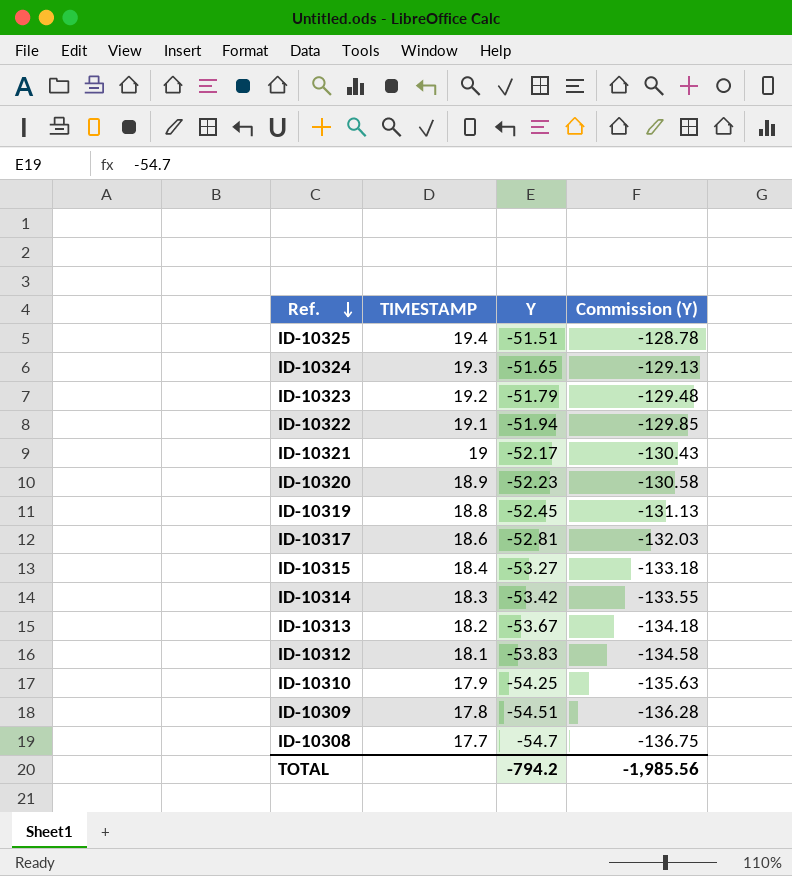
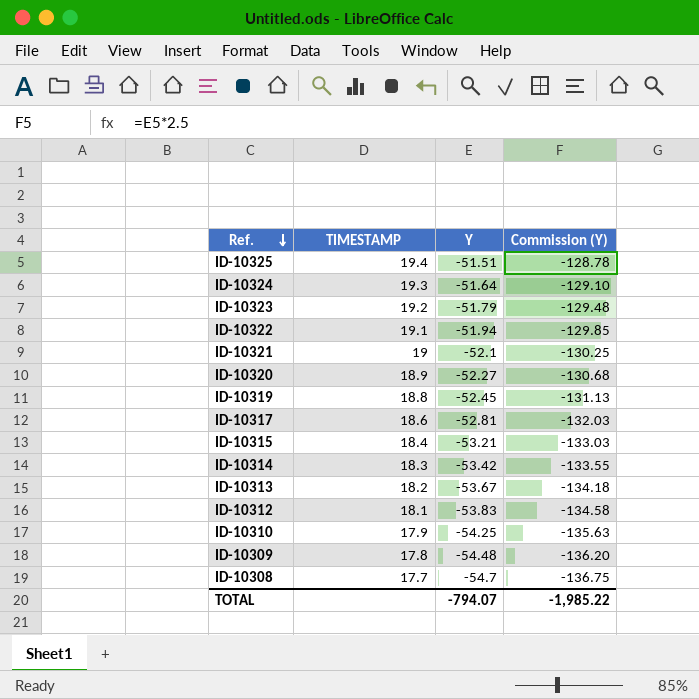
ID-10324 | Y: -51.65 -> -51.64
ID-10324 | Commission (Y): -129.13 -> -129.10
ID-10321 | Y: -52.17 -> -52.1
ID-10321 | Commission (Y): -130.43 -> -130.25
ID-10320 | Y: -52.23 -> -52.27
ID-10320 | Commission (Y): -130.58 -> -130.68
ID-10315 | Y: -53.27 -> -53.21
ID-10315 | Commission (Y): -133.18 -> -133.03
ID-10309 | Y: -54.51 -> -54.48
ID-10309 | Commission (Y): -136.28 -> -136.20
TOTAL | Y: -794.2 -> -794.07
TOTAL | Commission (Y): -1,985.56 -> -1,985.22

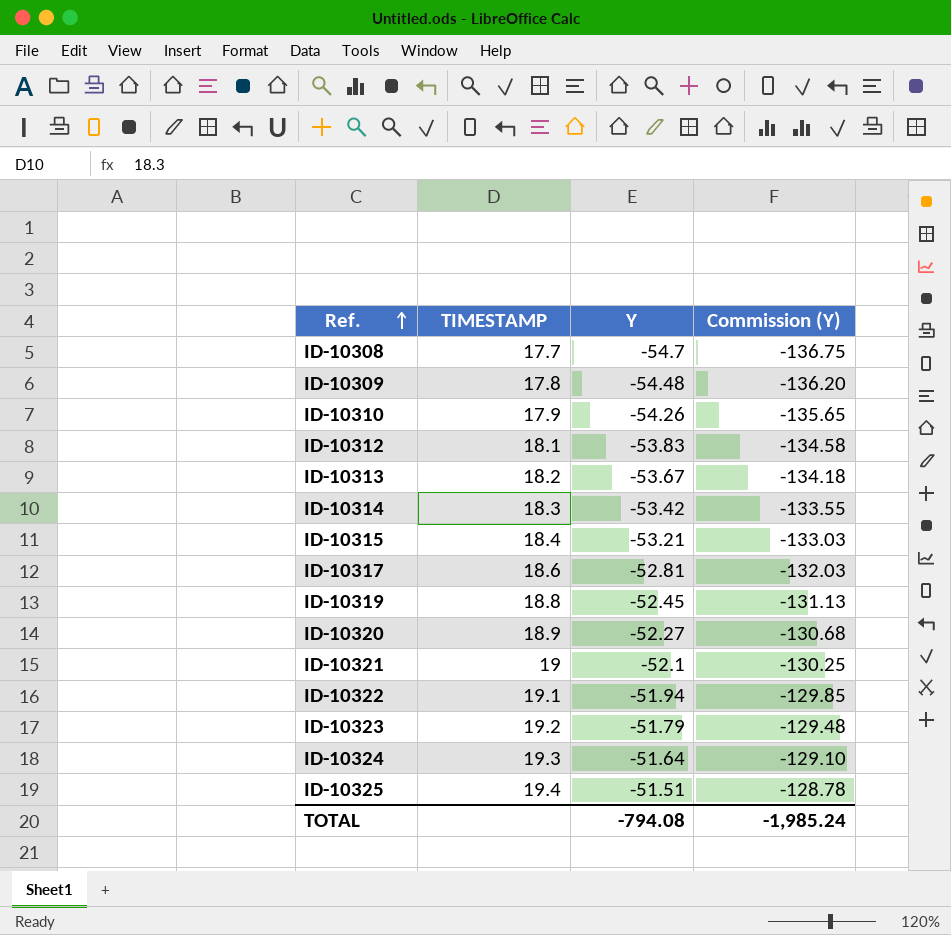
row order: Ref. descending -> Ref. ascending
ID-10310 | Y: -54.25 -> -54.26
ID-10310 | Commission (Y): -135.63 -> -135.65
TOTAL | Y: -794.07 -> -794.08
TOTAL | Commission (Y): -1,985.22 -> -1,985.24

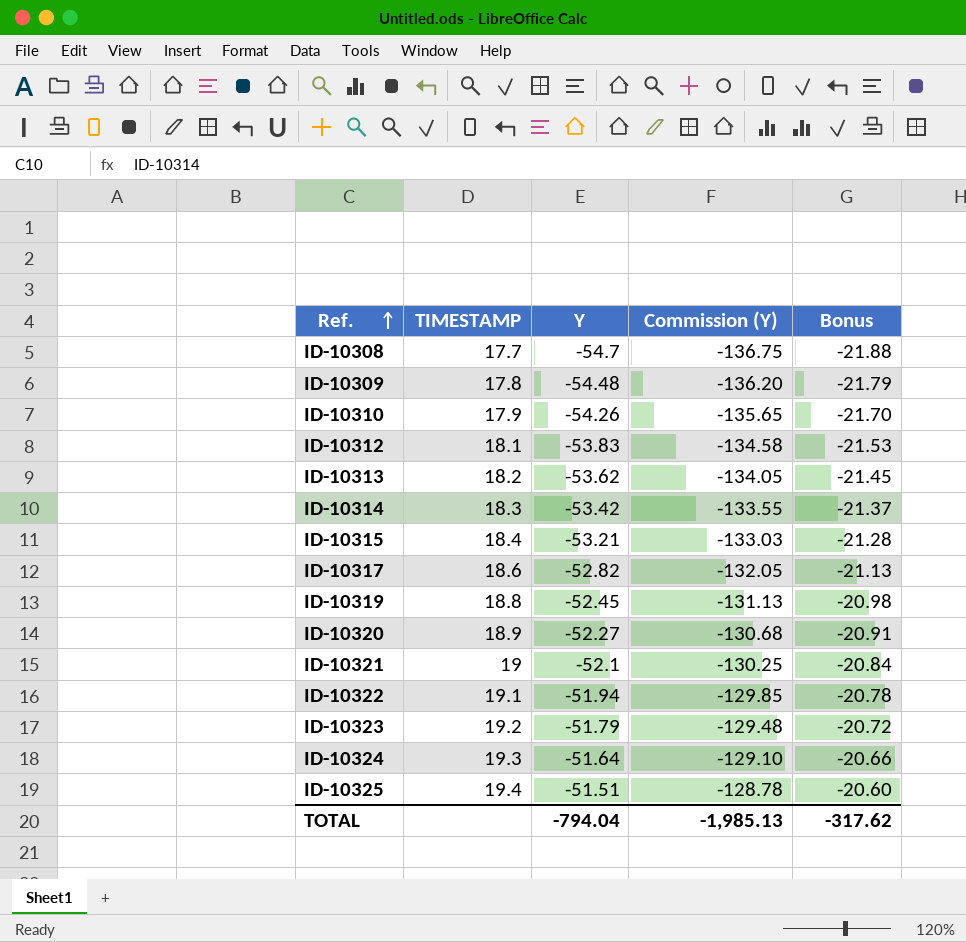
column Bonus | formula: none -> [Y] * 0.4
ID-10313 | Y: -53.67 -> -53.62
ID-10313 | Commission (Y): -134.18 -> -134.05
ID-10317 | Y: -52.81 -> -52.82
ID-10317 | Commission (Y): -132.03 -> -132.05
TOTAL | Y: -794.08 -> -794.04
TOTAL | Commission (Y): -1,985.24 -> -1,985.13

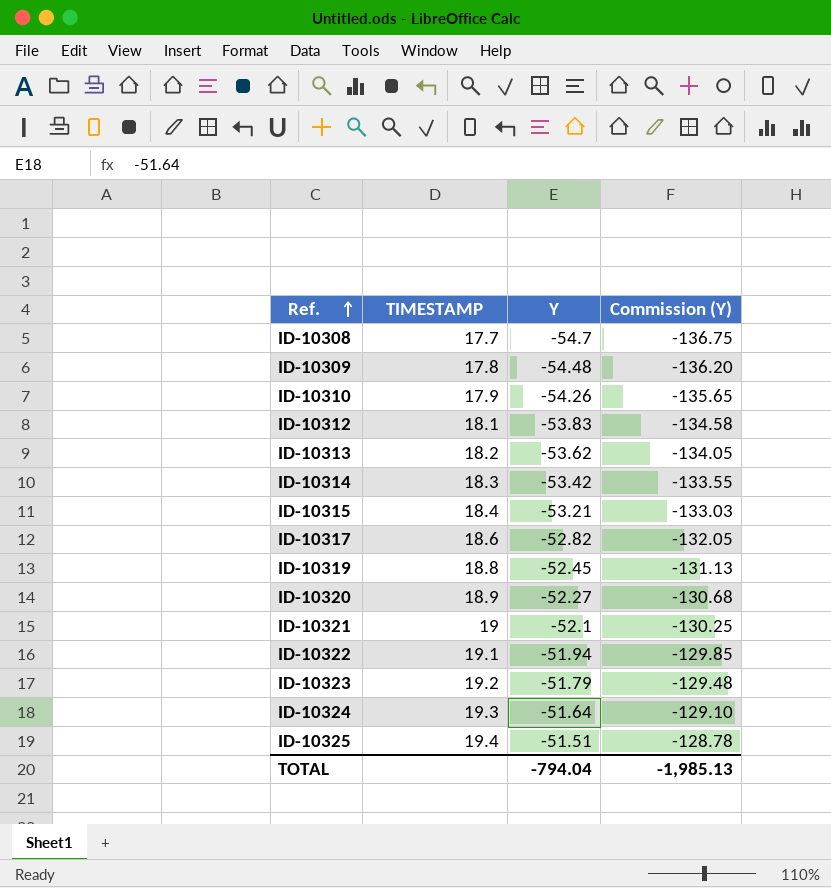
column Bonus | formula: [Y] * 0.4 -> none

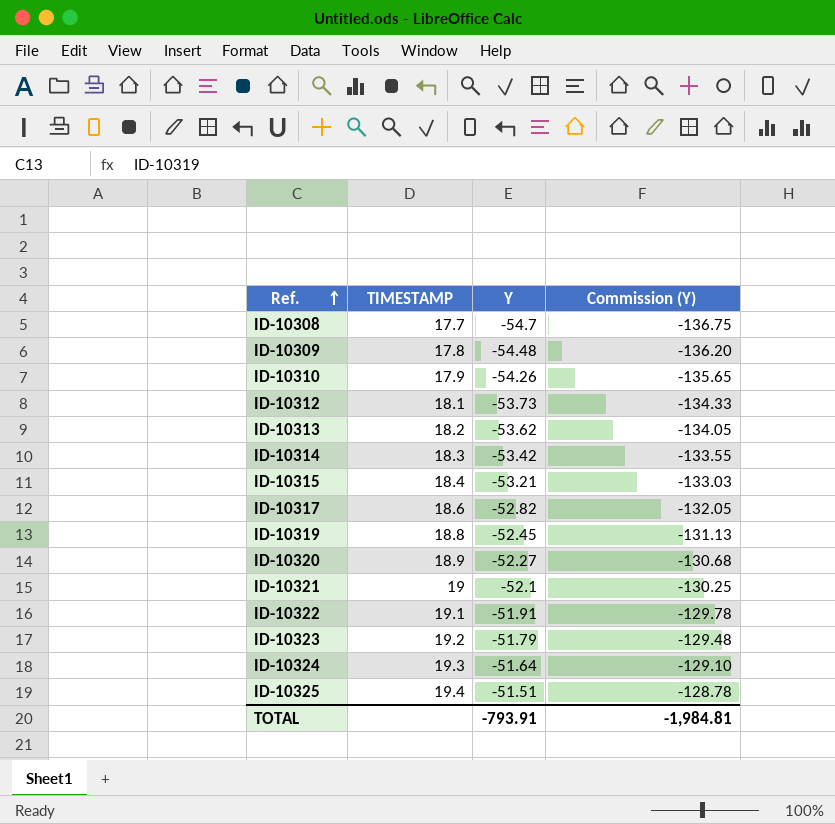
ID-10312 | Y: -53.83 -> -53.73
ID-10312 | Commission (Y): -134.58 -> -134.33
ID-10322 | Y: -51.94 -> -51.91
ID-10322 | Commission (Y): -129.85 -> -129.78
TOTAL | Y: -794.04 -> -793.91
TOTAL | Commission (Y): -1,985.13 -> -1,984.81

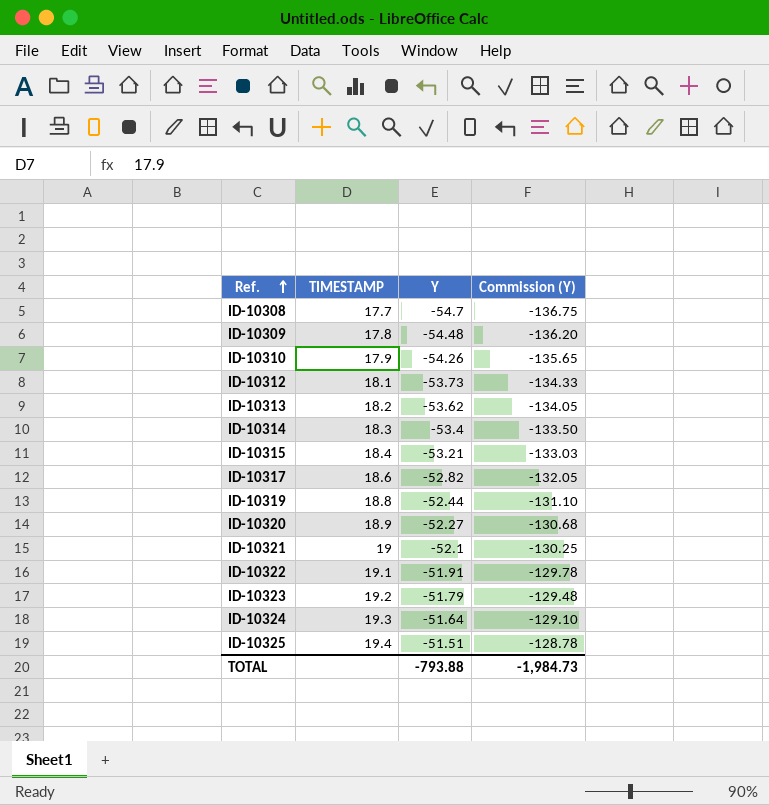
ID-10314 | Y: -53.42 -> -53.4
ID-10314 | Commission (Y): -133.55 -> -133.50
ID-10319 | Y: -52.45 -> -52.44
ID-10319 | Commission (Y): -131.13 -> -131.10
TOTAL | Y: -793.91 -> -793.88
TOTAL | Commission (Y): -1,984.81 -> -1,984.73

